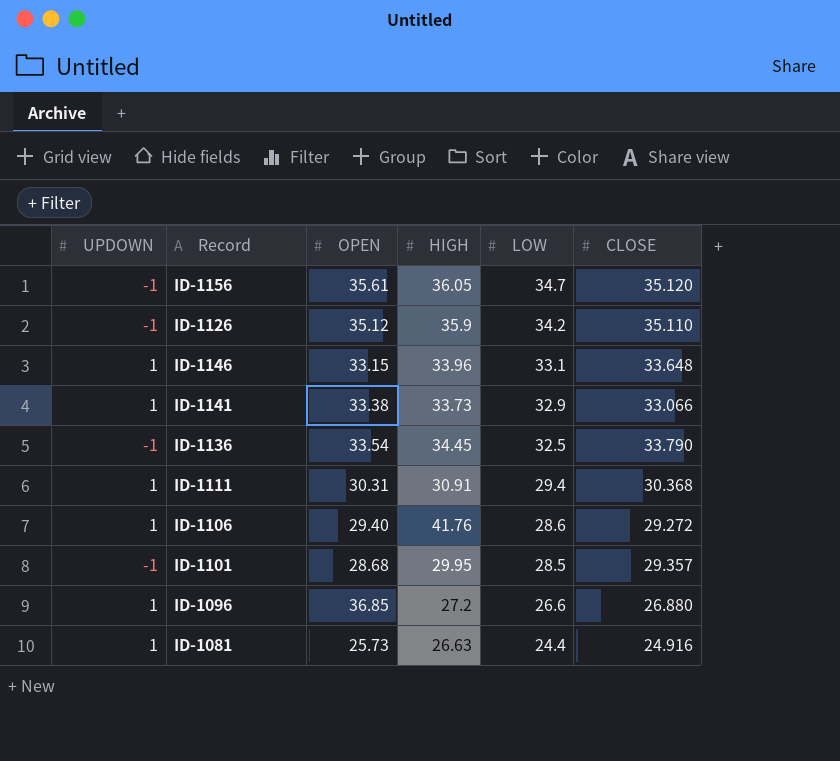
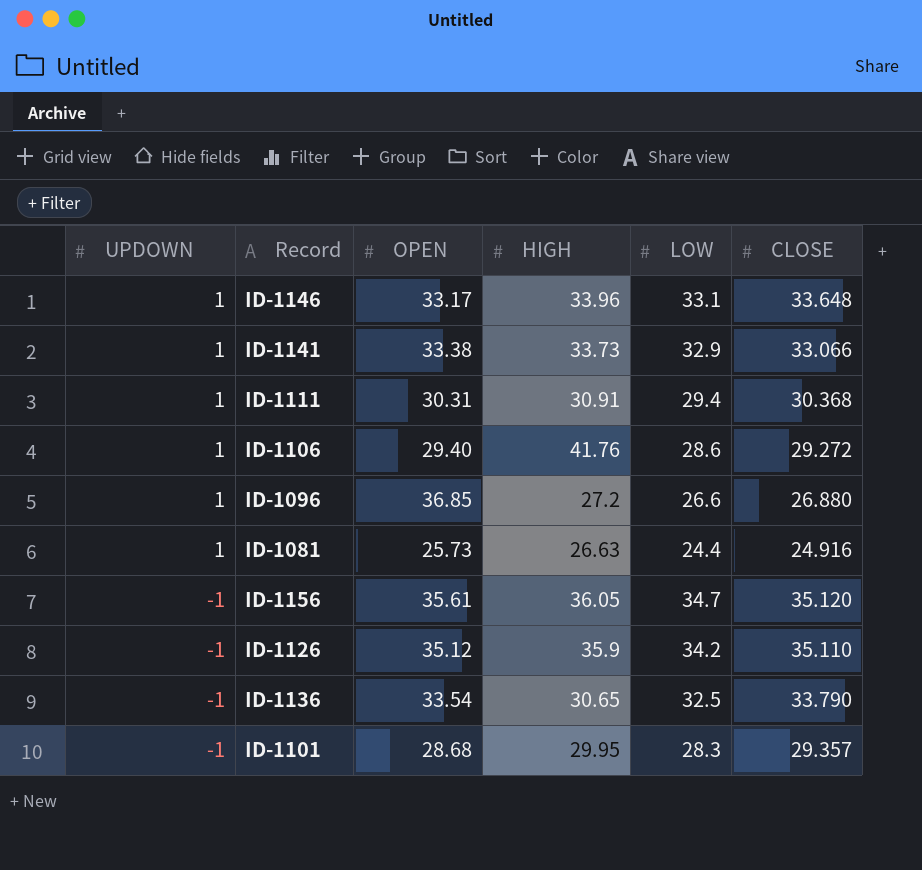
row order: LOW descending -> UPDOWN descending
ID-1146 | OPEN: 33.15 -> 33.17
ID-1136 | HIGH: 34.45 -> 30.65
ID-1101 | LOW: 28.5 -> 28.3

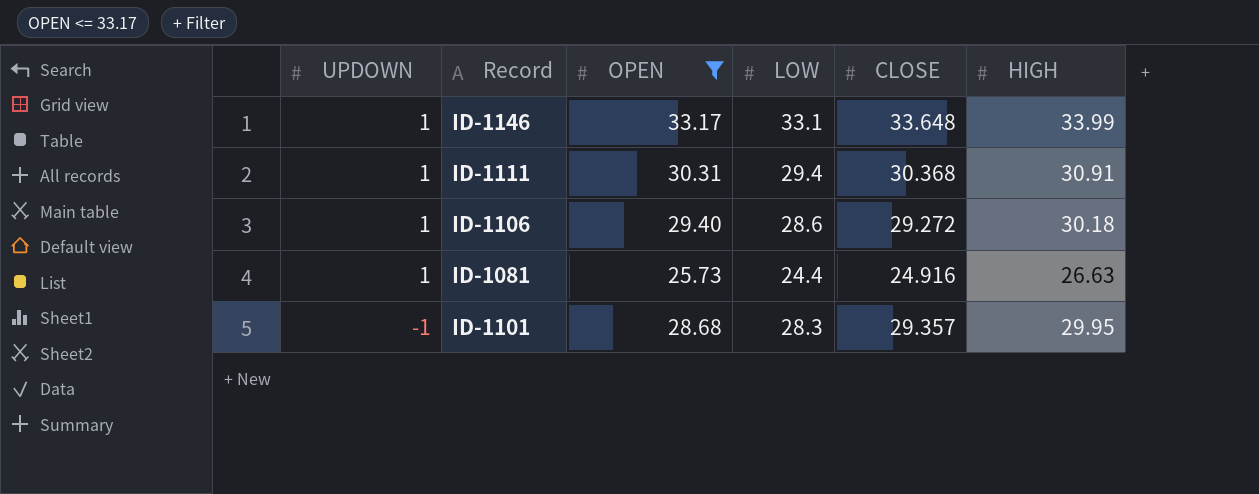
filter: none -> OPEN <= 33.17
column HIGH | position: 4 -> 6
ID-1146 | HIGH: 33.96 -> 33.99
ID-1106 | HIGH: 41.76 -> 30.18

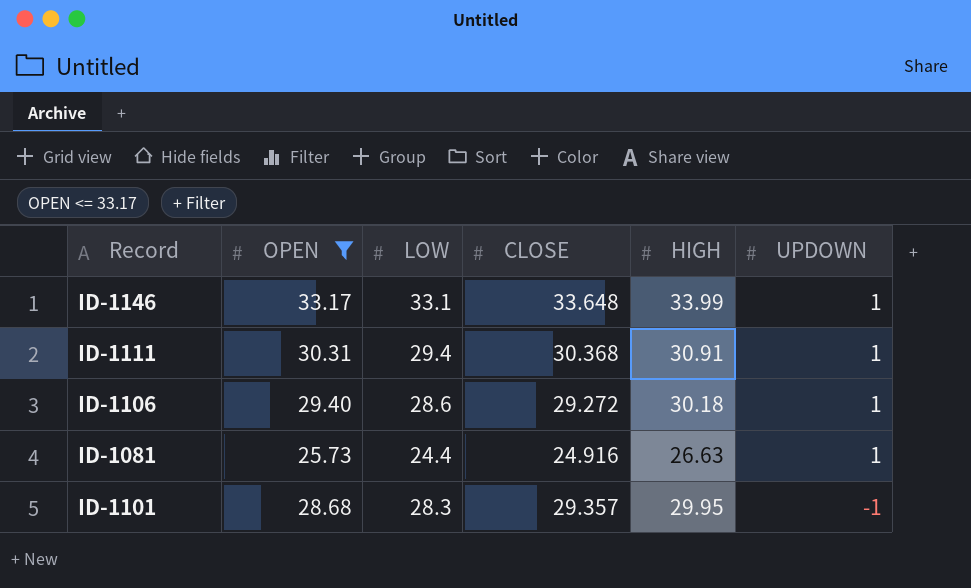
column UPDOWN | position: 1 -> 6

